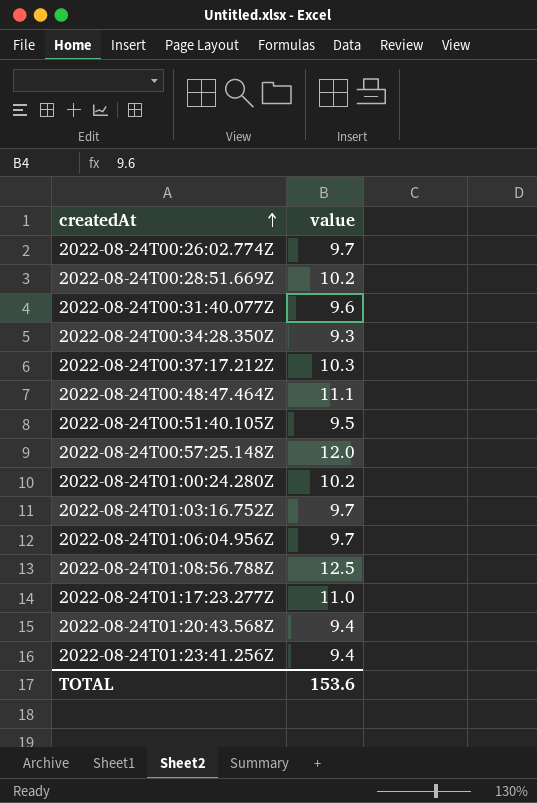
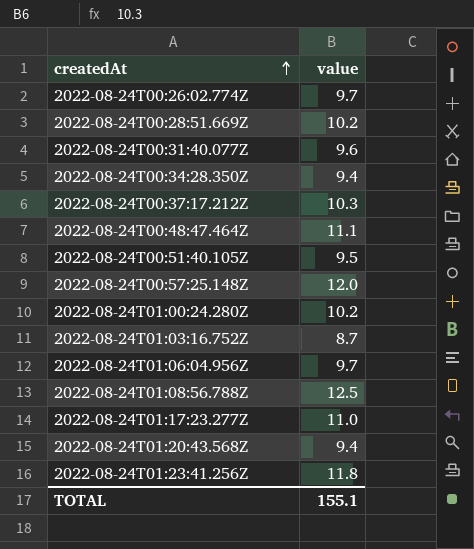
2022-08-24T00:34:28.350Z | value: 9.3 -> 9.4
2022-08-24T01:03:16.752Z | value: 9.7 -> 8.7
2022-08-24T01:23:41.256Z | value: 9.4 -> 11.8
TOTAL | value: 153.6 -> 155.1

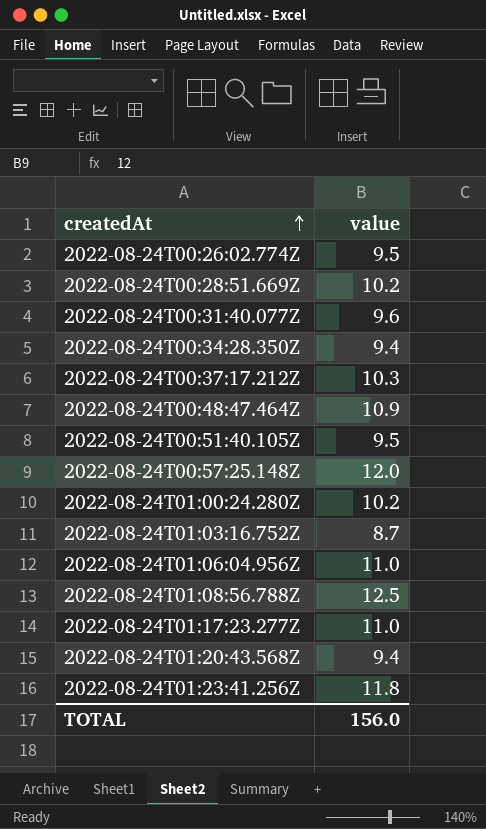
2022-08-24T00:26:02.774Z | value: 9.7 -> 9.5
2022-08-24T00:48:47.464Z | value: 11.1 -> 10.9
2022-08-24T01:06:04.956Z | value: 9.7 -> 11.0
TOTAL | value: 155.1 -> 156.0

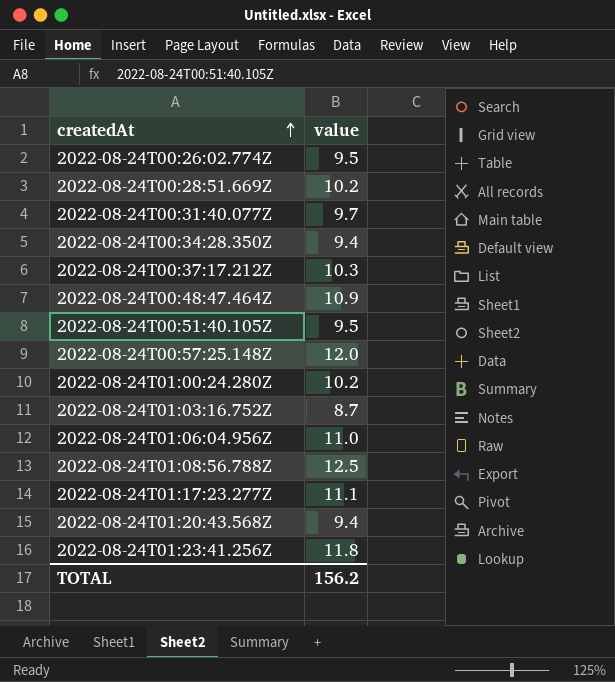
2022-08-24T00:31:40.077Z | value: 9.6 -> 9.7
2022-08-24T01:17:23.277Z | value: 11.0 -> 11.1
TOTAL | value: 156.0 -> 156.2

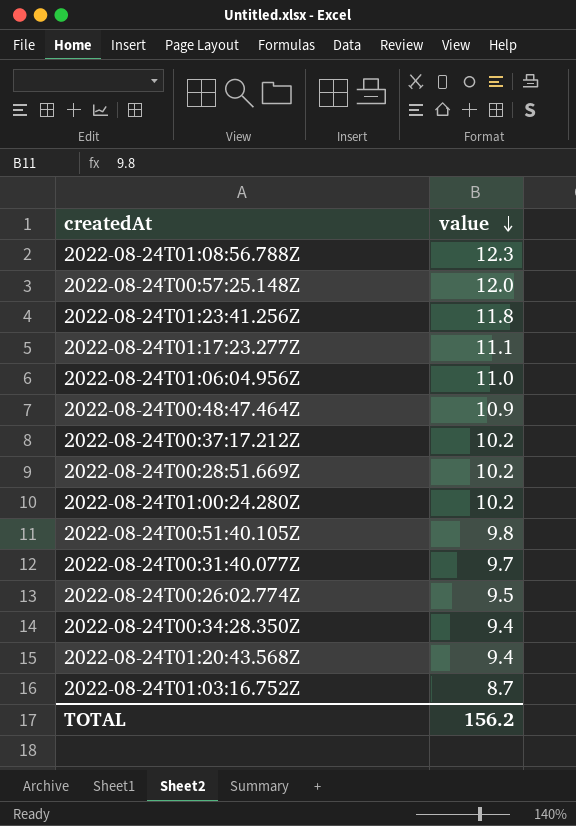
row order: createdAt ascending -> value descending
2022-08-24T01:08:56.788Z | value: 12.5 -> 12.3
2022-08-24T00:37:17.212Z | value: 10.3 -> 10.2
2022-08-24T00:51:40.105Z | value: 9.5 -> 9.8

